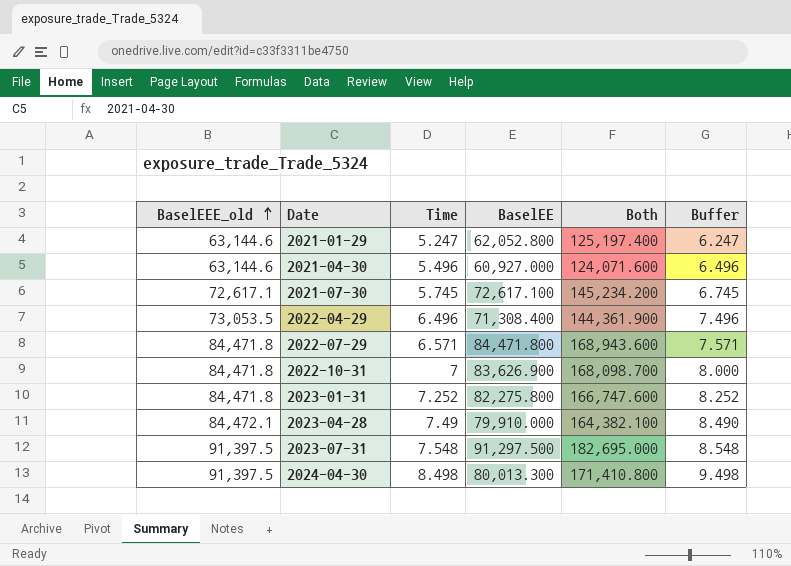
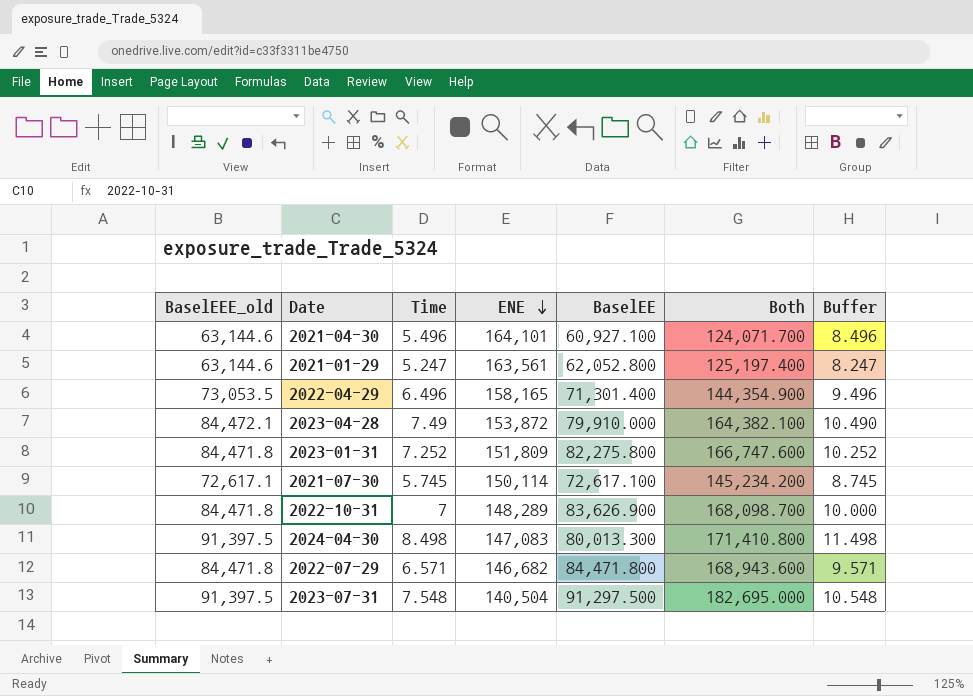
row order: BaselEEE_old ascending -> ENE descending
column ENE | position: none -> 4
column Buffer | formula: [Time] + 1 -> [Time] + 3
2021-04-30 | BaselEE: 60,927.000 -> 60,927.100
2021-04-30 | Both: 124,071.600 -> 124,071.700
2022-04-29 | BaselEE: 71,308.400 -> 71,301.400
2022-04-29 | Both: 144,361.900 -> 144,354.900

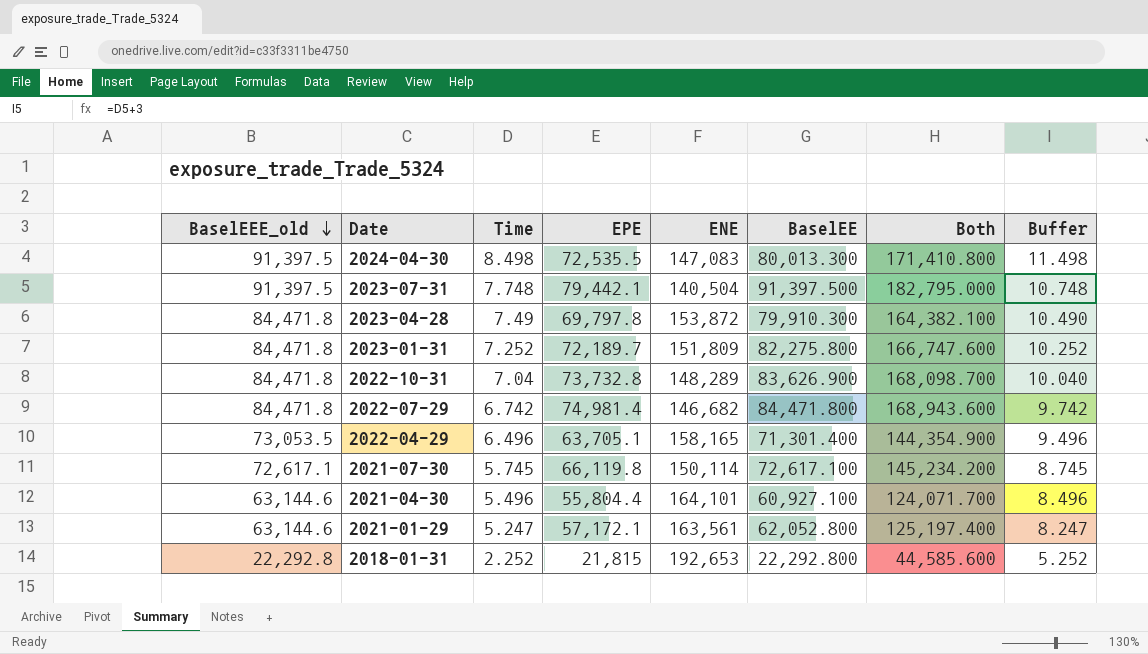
row order: ENE descending -> BaselEEE_old descending
column EPE | position: none -> 4
2023-07-31 | Time: 7.548 -> 7.748
2023-07-31 | BaselEE: 91,297.500 -> 91,397.500
2023-07-31 | Both: 182,695.000 -> 182,795.000
2023-07-31 | Buffer: 10.548 -> 10.748
2023-04-28 | BaselEEE_old: 84,472.1 -> 84,471.8
2023-04-28 | BaselEE: 79,910.000 -> 79,910.300
2022-10-31 | Time: 7 -> 7.04
2022-10-31 | Buffer: 10.000 -> 10.040
2022-07-29 | Time: 6.571 -> 6.742
2022-07-29 | Buffer: 9.571 -> 9.742
row 2018-01-31: none -> 22,292.8 | 2.252 | 21,815 | 192,653 | 22,292.800 | 44,585.600 | 5.252

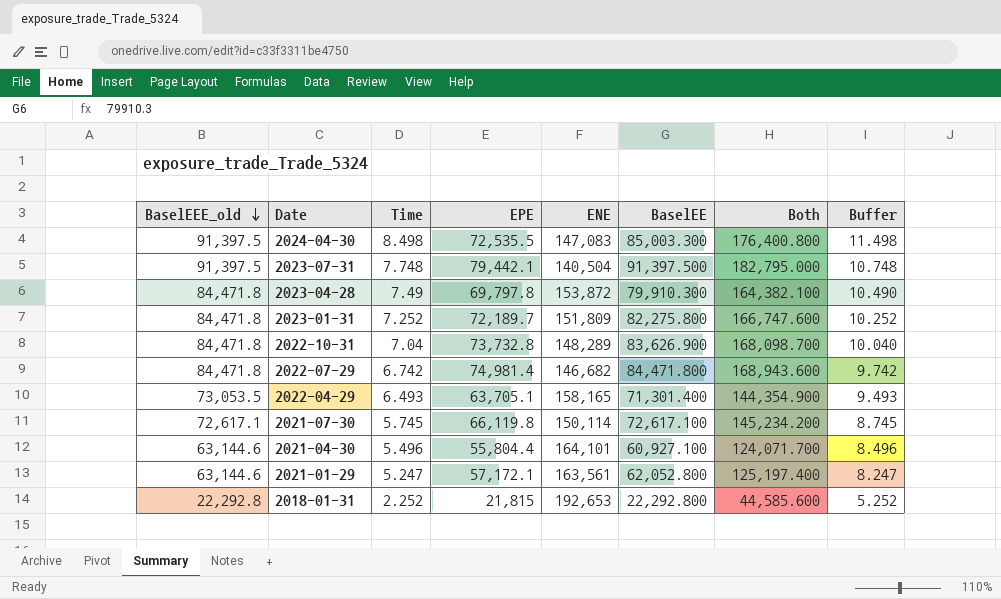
2024-04-30 | BaselEE: 80,013.300 -> 85,003.300
2024-04-30 | Both: 171,410.800 -> 176,400.800
2022-04-29 | Time: 6.496 -> 6.493
2022-04-29 | Buffer: 9.496 -> 9.493

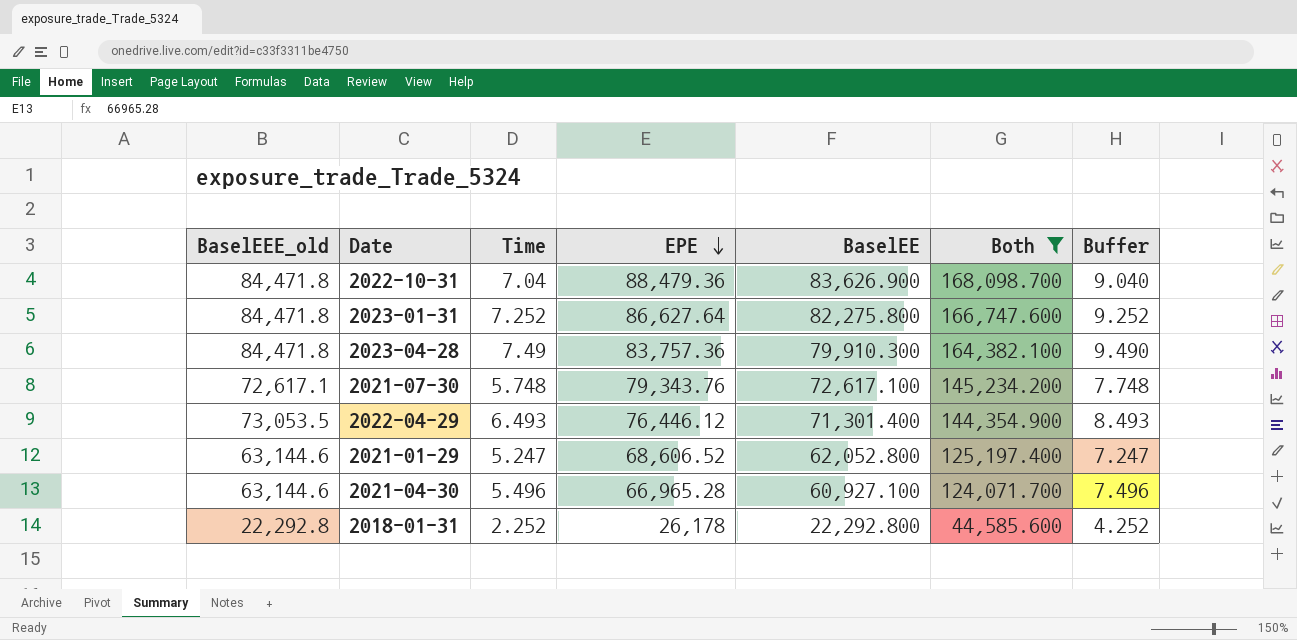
filter: none -> Both <= 168,098.700
row order: BaselEEE_old descending -> EPE descending
column ENE | position: 5 -> none
column Buffer | formula: [Time] + 3 -> [Time] + 2
2022-10-31 | EPE: 73,732.8 -> 88,479.36
2023-01-31 | EPE: 72,189.7 -> 86,627.64
2023-04-28 | EPE: 69,797.8 -> 83,757.36
2021-07-30 | Time: 5.745 -> 5.748
2021-07-30 | EPE: 66,119.8 -> 79,343.76
2022-04-29 | EPE: 63,705.1 -> 76,446.12
2021-01-29 | EPE: 57,172.1 -> 68,606.52
2021-04-30 | EPE: 55,804.4 -> 66,965.28
2018-01-31 | EPE: 21,815 -> 26,178

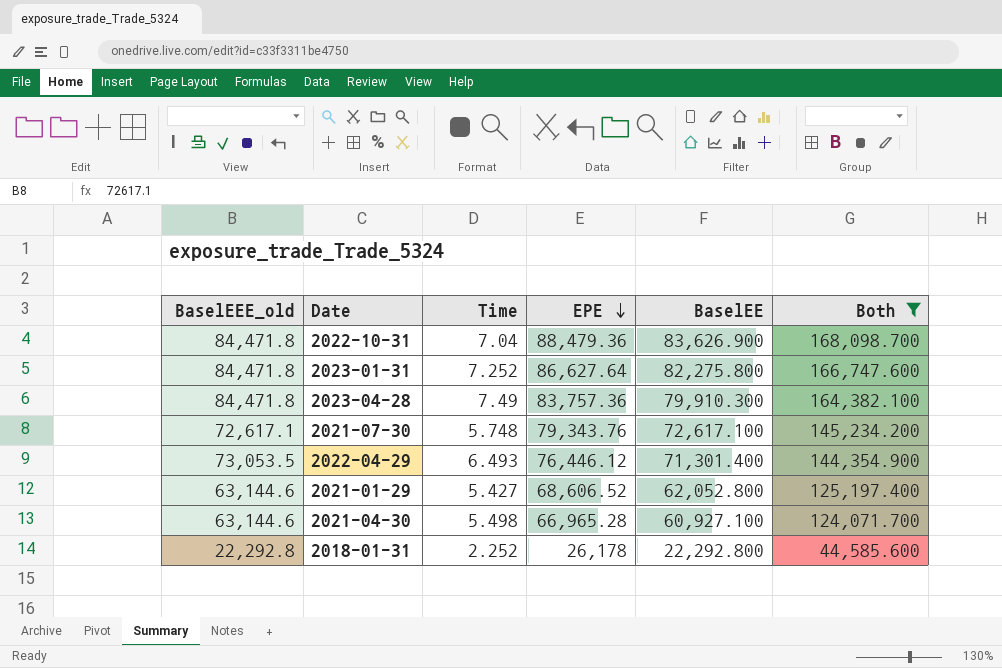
column Buffer | formula: [Time] + 2 -> none
2021-01-29 | Time: 5.247 -> 5.427
2021-04-30 | Time: 5.496 -> 5.498

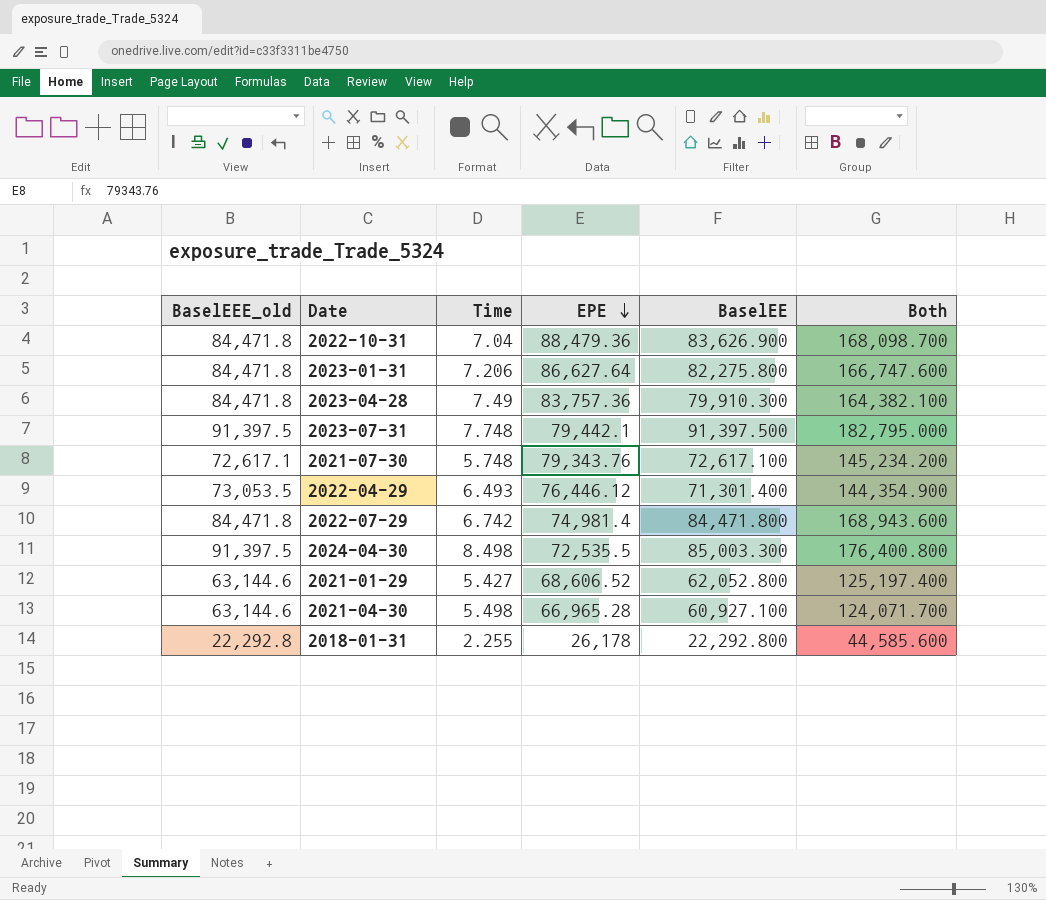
filter: Both <= 168,098.700 -> none
2023-01-31 | Time: 7.252 -> 7.206
2018-01-31 | Time: 2.252 -> 2.255

